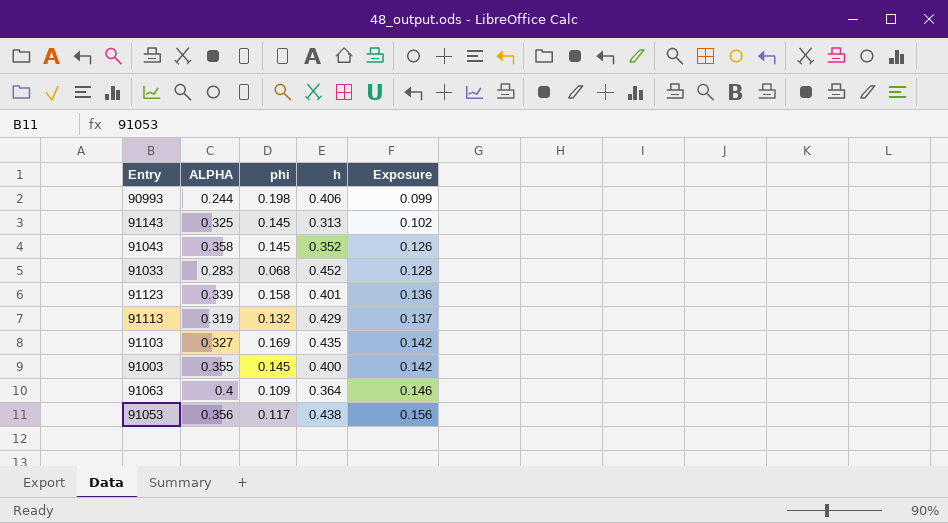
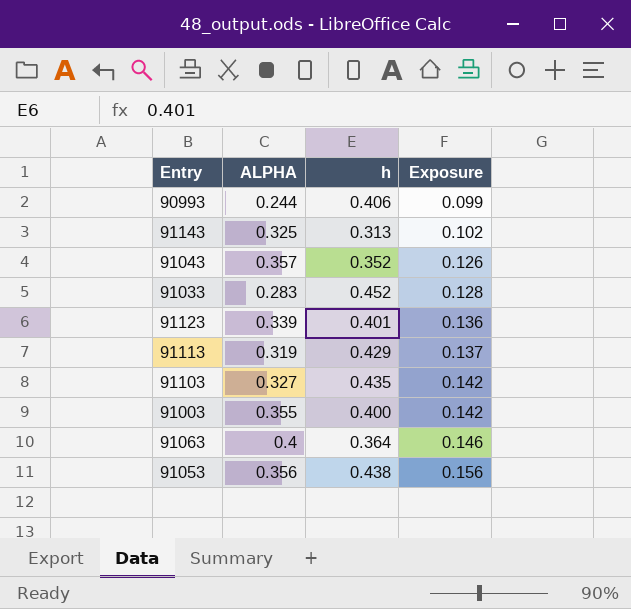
column phi | position: 3 -> none
91043 | ALPHA: 0.358 -> 0.357

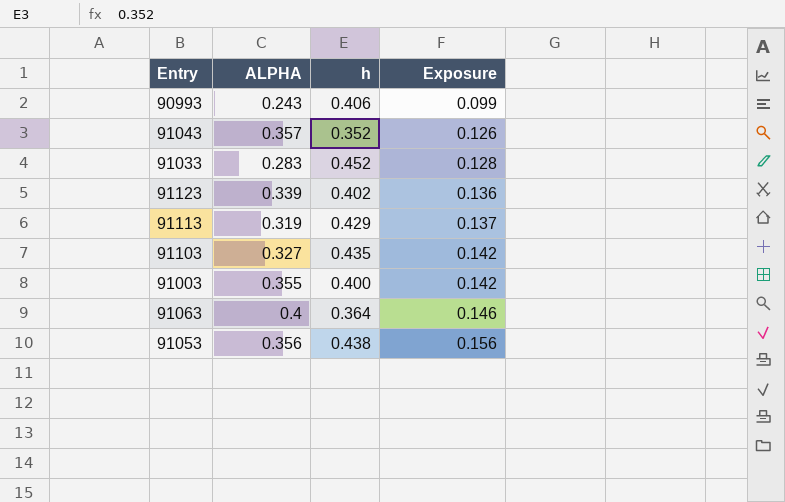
row 91143: 0.325 | 0.313 | 0.102 -> none
90993 | ALPHA: 0.244 -> 0.243
91123 | h: 0.401 -> 0.402

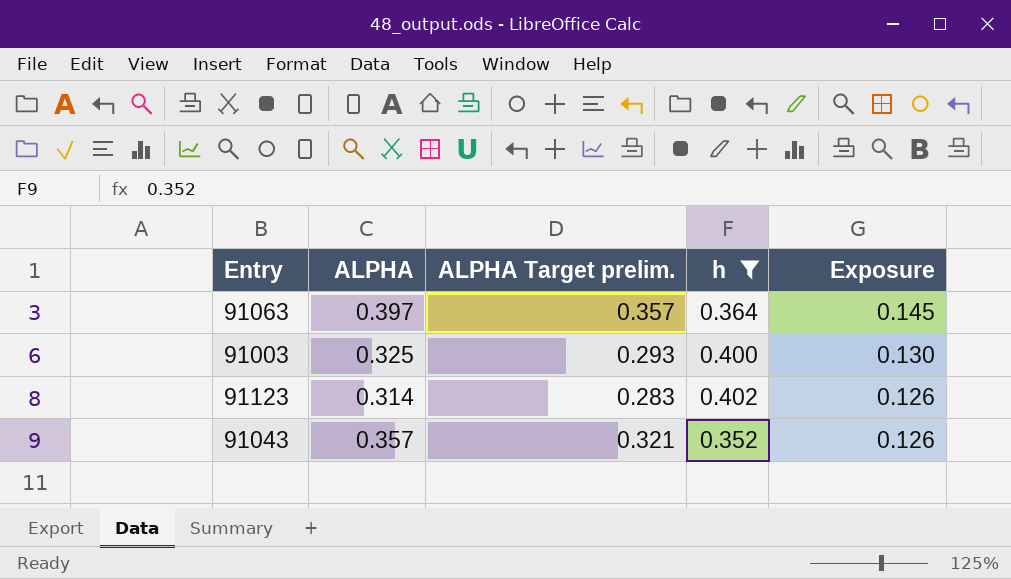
filter: none -> h <= 0.402
row order: Exposure ascending -> Exposure descending
column ALPHA Target prelim. | formula: none -> [ALPHA] * 0.9
91063 | ALPHA: 0.4 -> 0.397
91063 | Exposure: 0.146 -> 0.145
91003 | ALPHA: 0.355 -> 0.325
91003 | Exposure: 0.142 -> 0.130
91123 | ALPHA: 0.339 -> 0.314
91123 | Exposure: 0.136 -> 0.126

